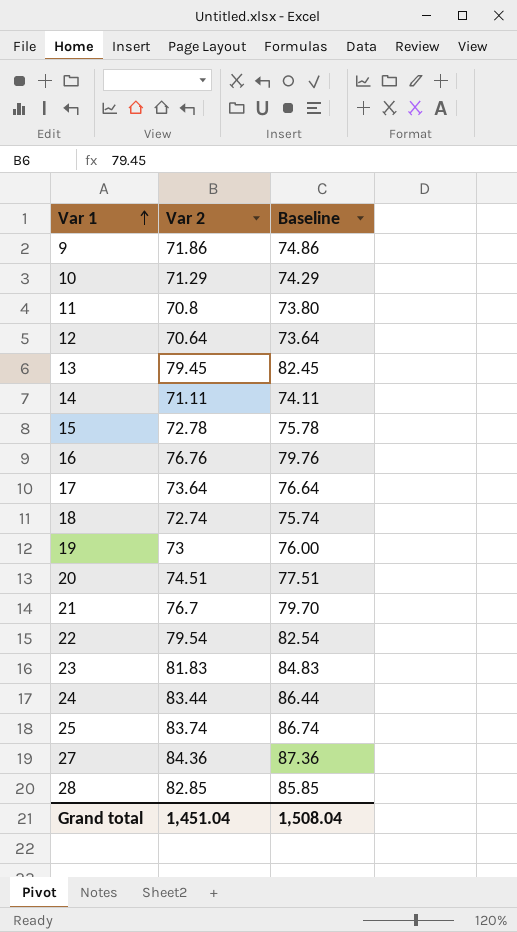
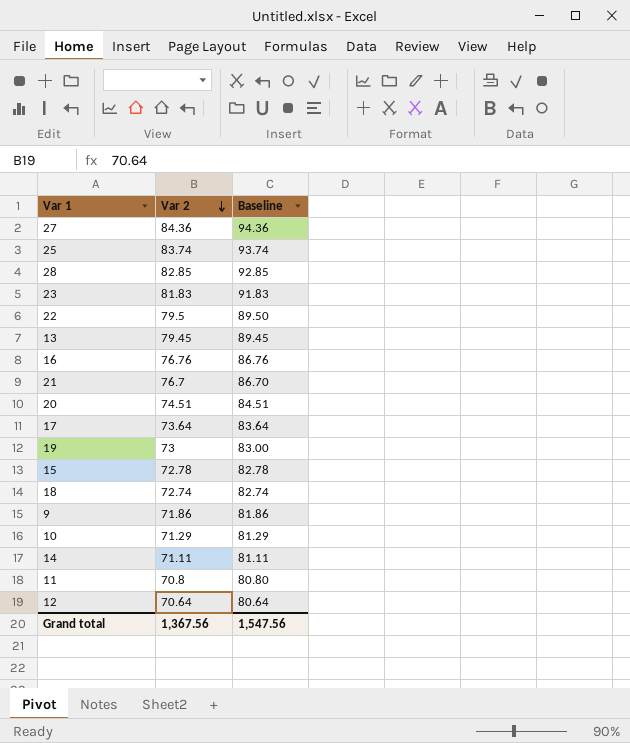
row order: Var 1 ascending -> Var 2 descending
column Baseline | formula: [Var 2] + 3 -> [Var 2] + 10
row 24: 83.44 | 86.44 -> none
22 | Var 2: 79.54 -> 79.5
Grand total | Var 2: 1,451.04 -> 1,367.56
Grand total | Baseline: 1,508.04 -> 1,547.56

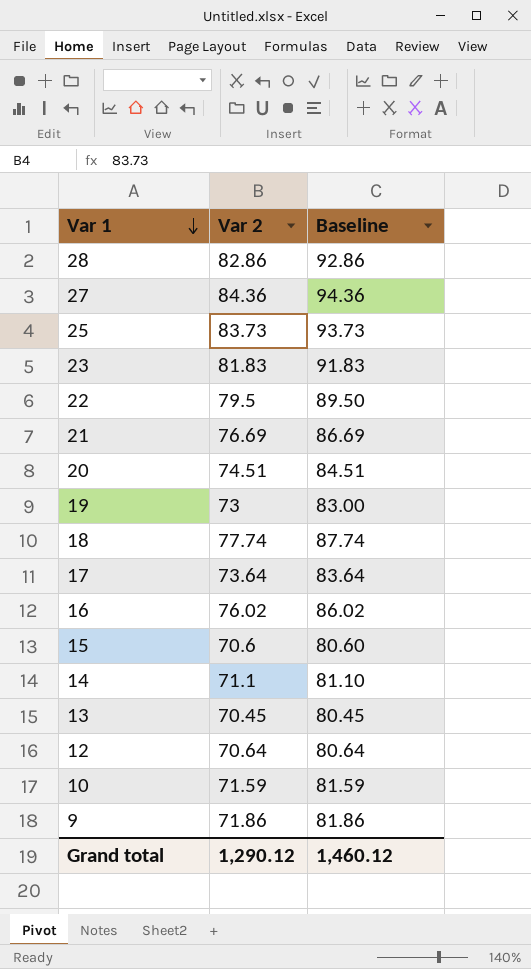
row order: Var 2 descending -> Var 1 descending
row 11: 70.8 | 80.80 -> none
28 | Var 2: 82.85 -> 82.86
28 | Baseline: 92.85 -> 92.86
25 | Var 2: 83.74 -> 83.73
25 | Baseline: 93.74 -> 93.73
21 | Var 2: 76.7 -> 76.69
21 | Baseline: 86.70 -> 86.69
18 | Var 2: 72.74 -> 77.74
18 | Baseline: 82.74 -> 87.74
16 | Var 2: 76.76 -> 76.02
16 | Baseline: 86.76 -> 86.02
15 | Var 2: 72.78 -> 70.6
15 | Baseline: 82.78 -> 80.60
14 | Var 2: 71.11 -> 71.1
14 | Baseline: 81.11 -> 81.10
13 | Var 2: 79.45 -> 70.45
13 | Baseline: 89.45 -> 80.45
10 | Var 2: 71.29 -> 71.59
10 | Baseline: 81.29 -> 81.59
Grand total | Var 2: 1,367.56 -> 1,290.12
Grand total | Baseline: 1,547.56 -> 1,460.12

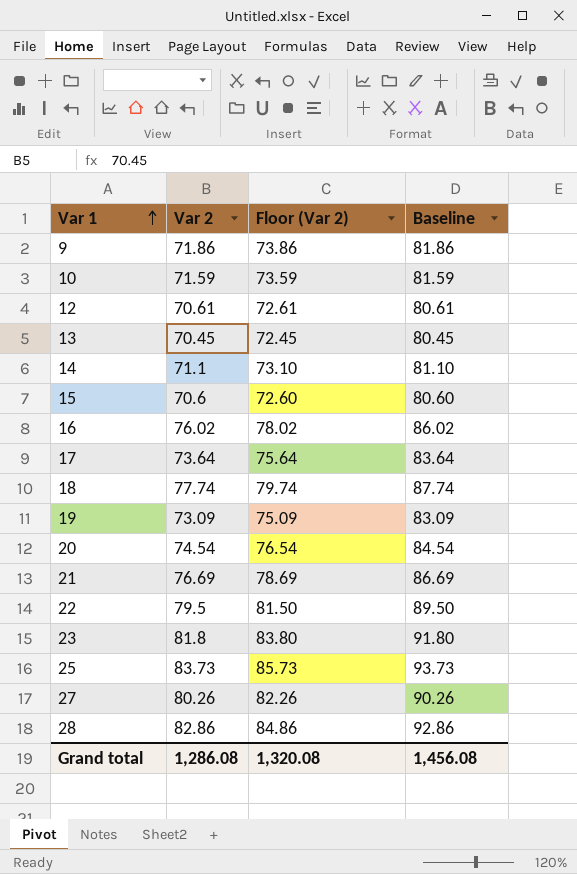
row order: Var 1 descending -> Var 1 ascending
column Floor (Var 2) | formula: none -> [Var 2] + 2
12 | Var 2: 70.64 -> 70.61
12 | Baseline: 80.64 -> 80.61
19 | Var 2: 73 -> 73.09
19 | Baseline: 83.00 -> 83.09
20 | Var 2: 74.51 -> 74.54
20 | Baseline: 84.51 -> 84.54
23 | Var 2: 81.83 -> 81.8
23 | Baseline: 91.83 -> 91.80
27 | Var 2: 84.36 -> 80.26
27 | Baseline: 94.36 -> 90.26
Grand total | Var 2: 1,290.12 -> 1,286.08
Grand total | Baseline: 1,460.12 -> 1,456.08

